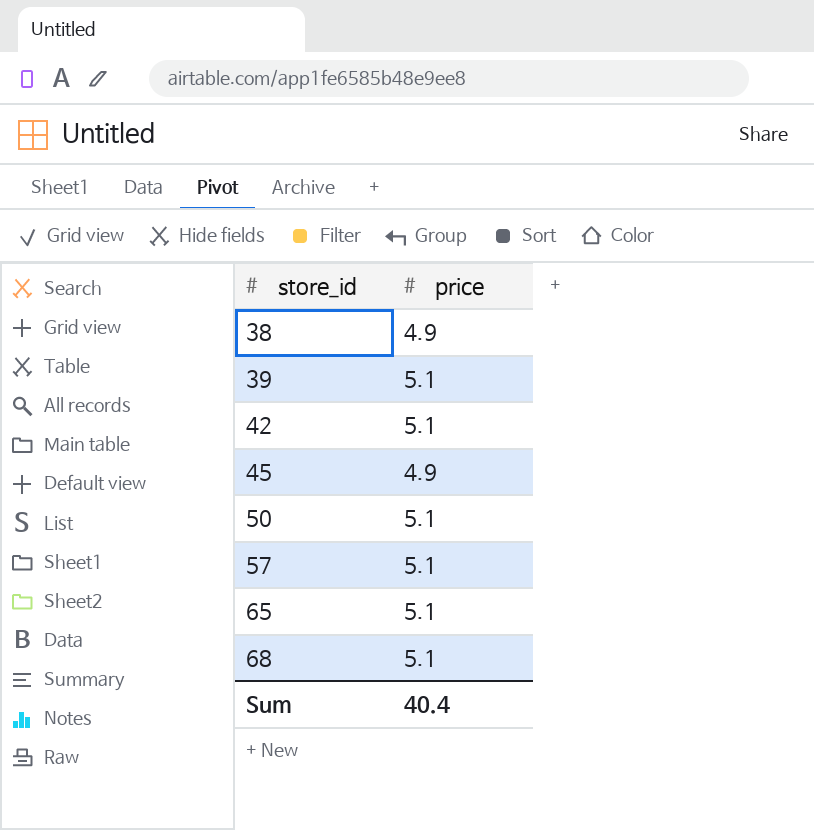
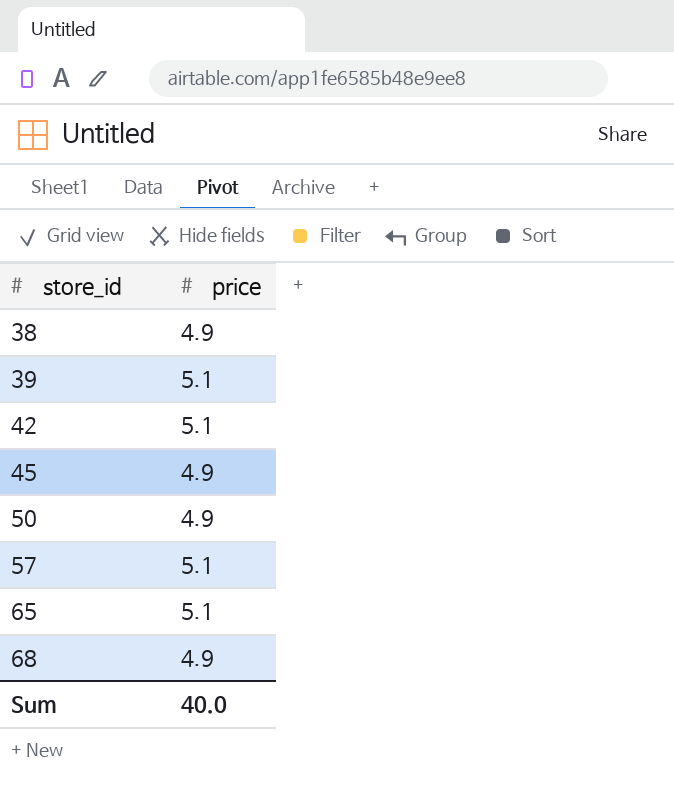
50 | price: 5.1 -> 4.9
68 | price: 5.1 -> 4.9
Sum | price: 40.4 -> 40.0

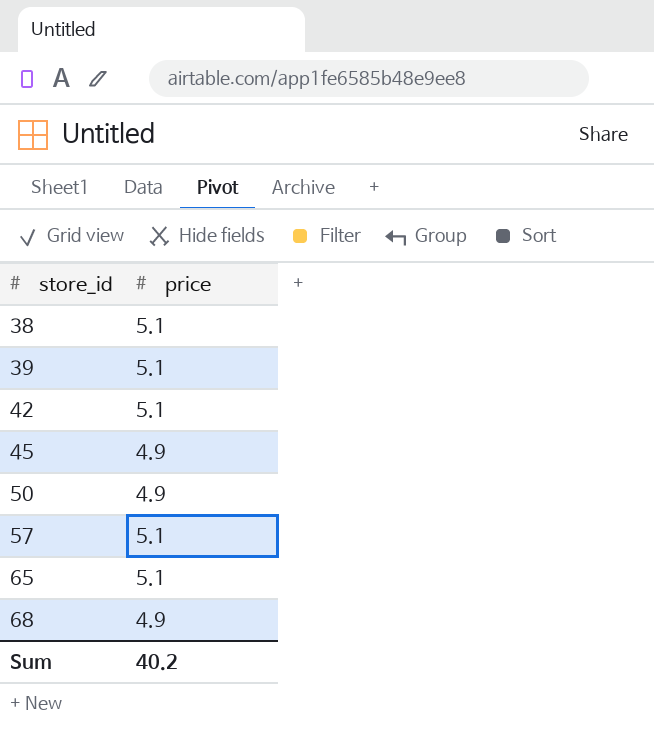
38 | price: 4.9 -> 5.1
Sum | price: 40.0 -> 40.2

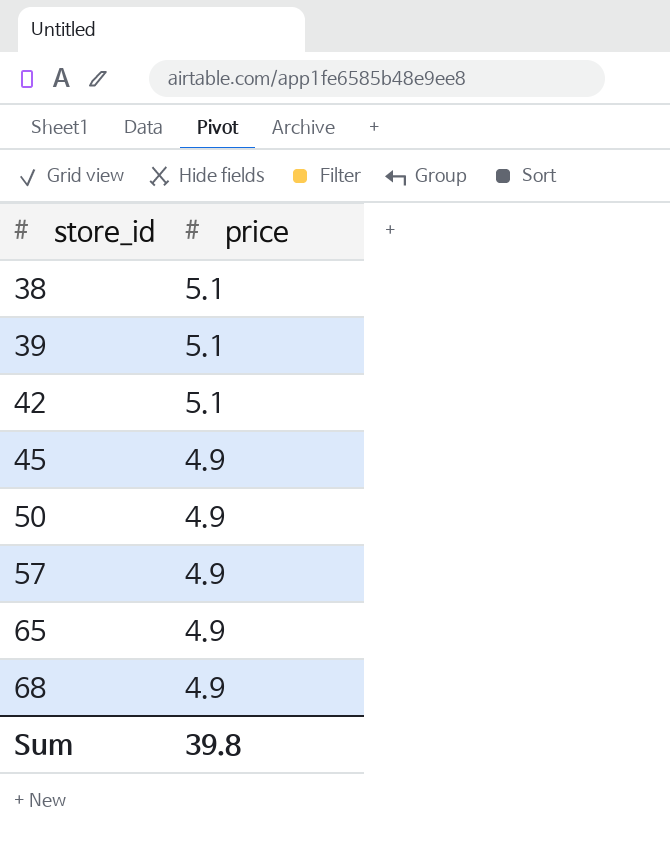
57 | price: 5.1 -> 4.9
65 | price: 5.1 -> 4.9
Sum | price: 40.2 -> 39.8

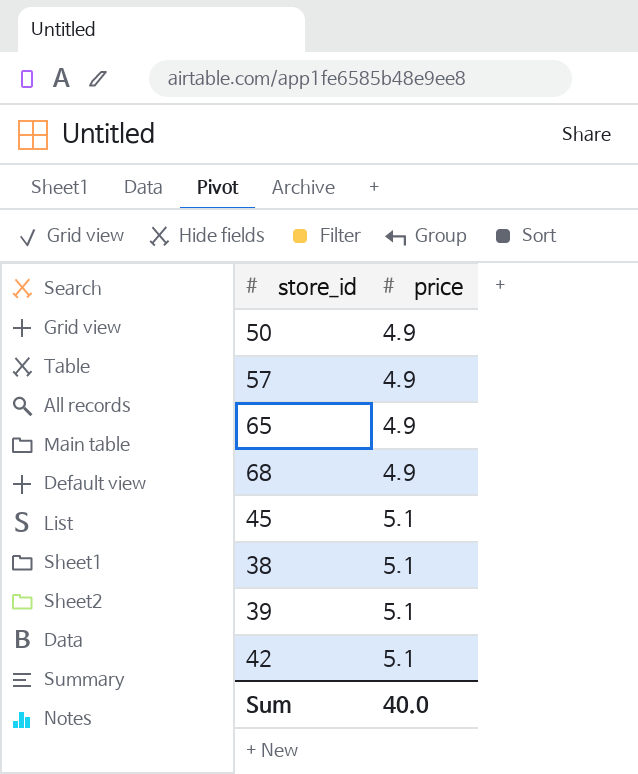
row order: store_id ascending -> price ascending
45 | price: 4.9 -> 5.1
Sum | price: 39.8 -> 40.0

